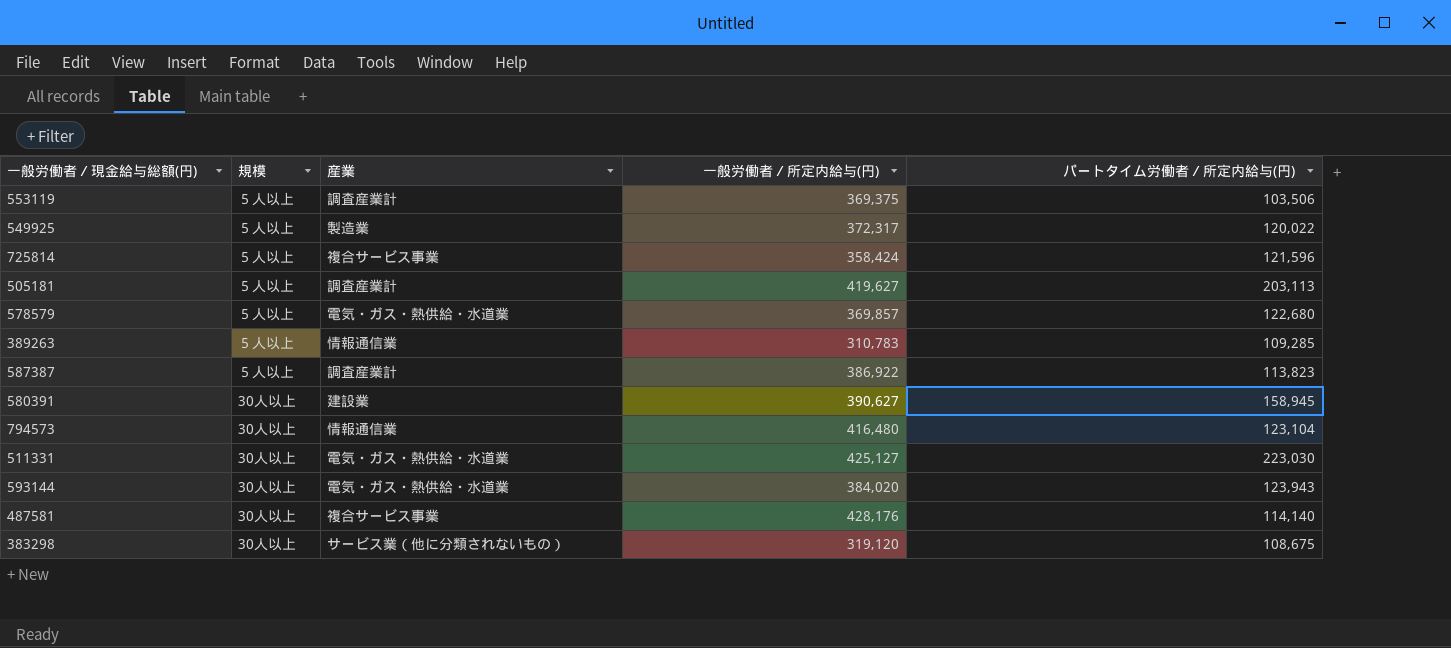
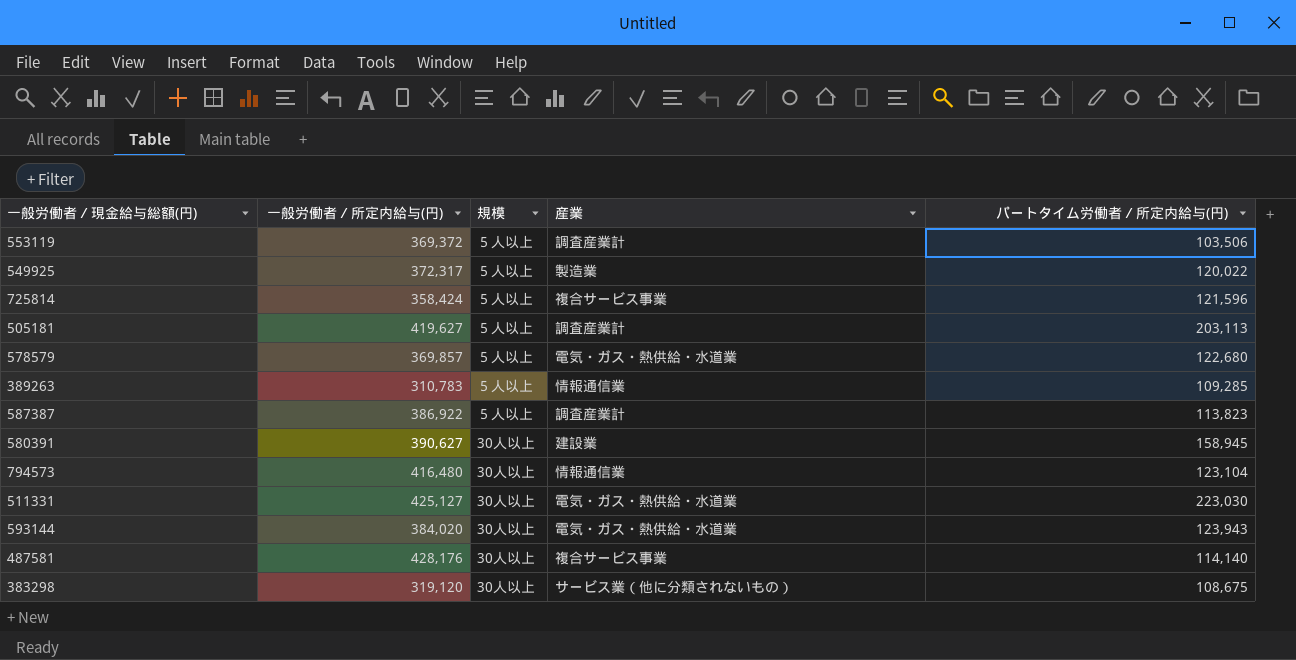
column 一般労働者／所定内給与(円) | position: 4 -> 2
553119 | 一般労働者／所定内給与(円): 369,375 -> 369,372

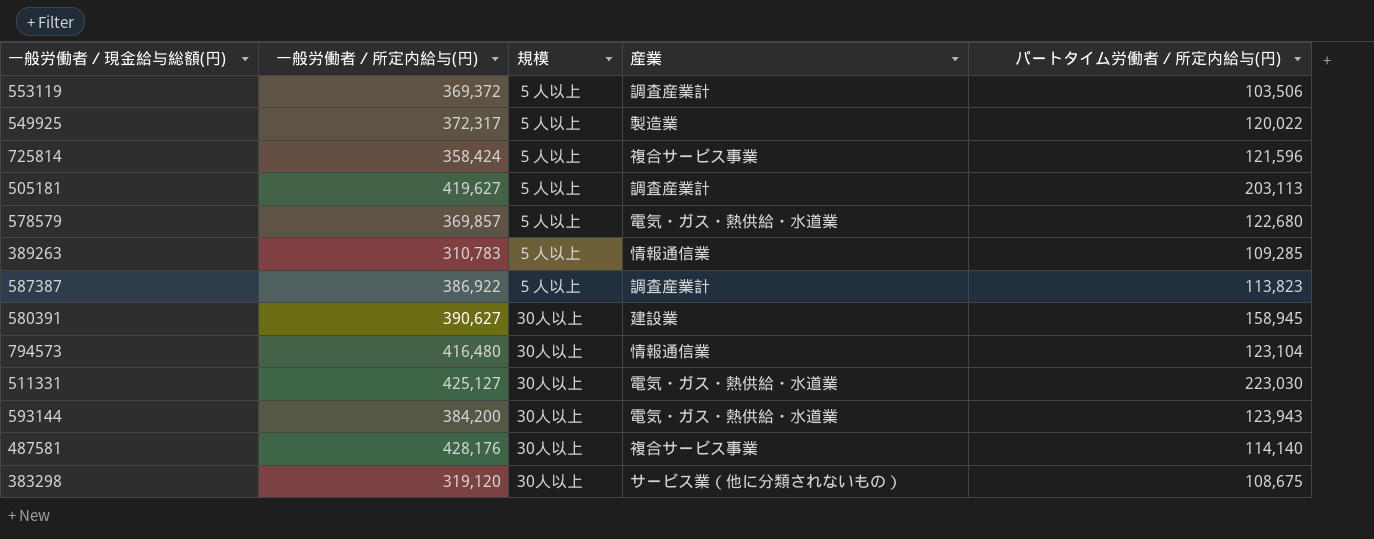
593144 | 一般労働者／所定内給与(円): 384,020 -> 384,200

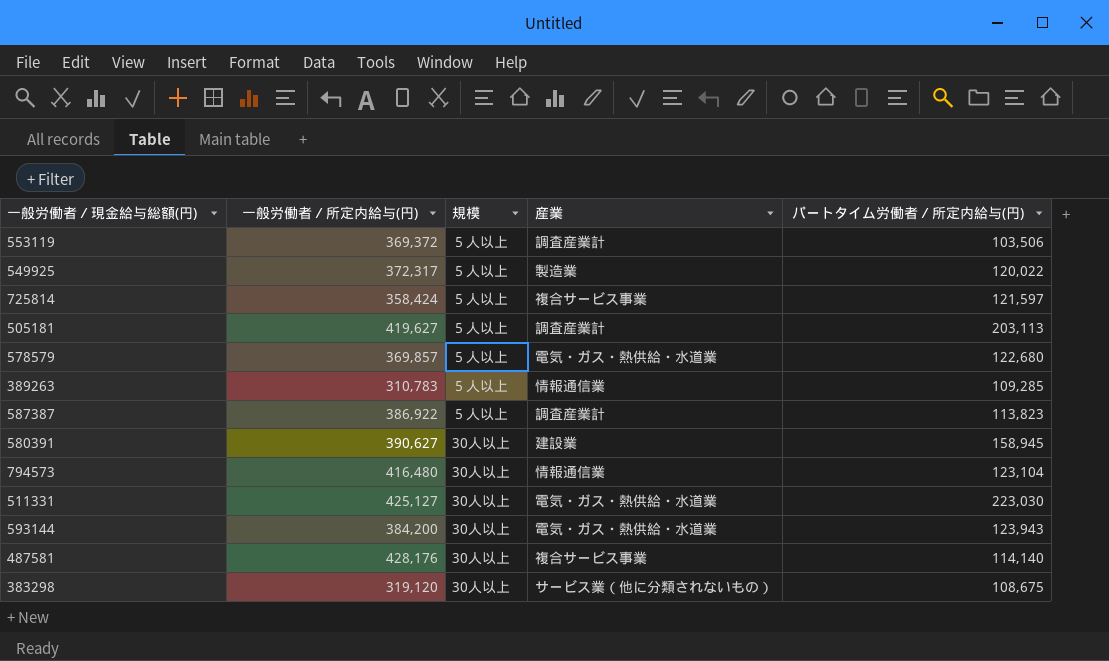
725814 | パートタイム労働者／所定内給与(円): 121,596 -> 121,597

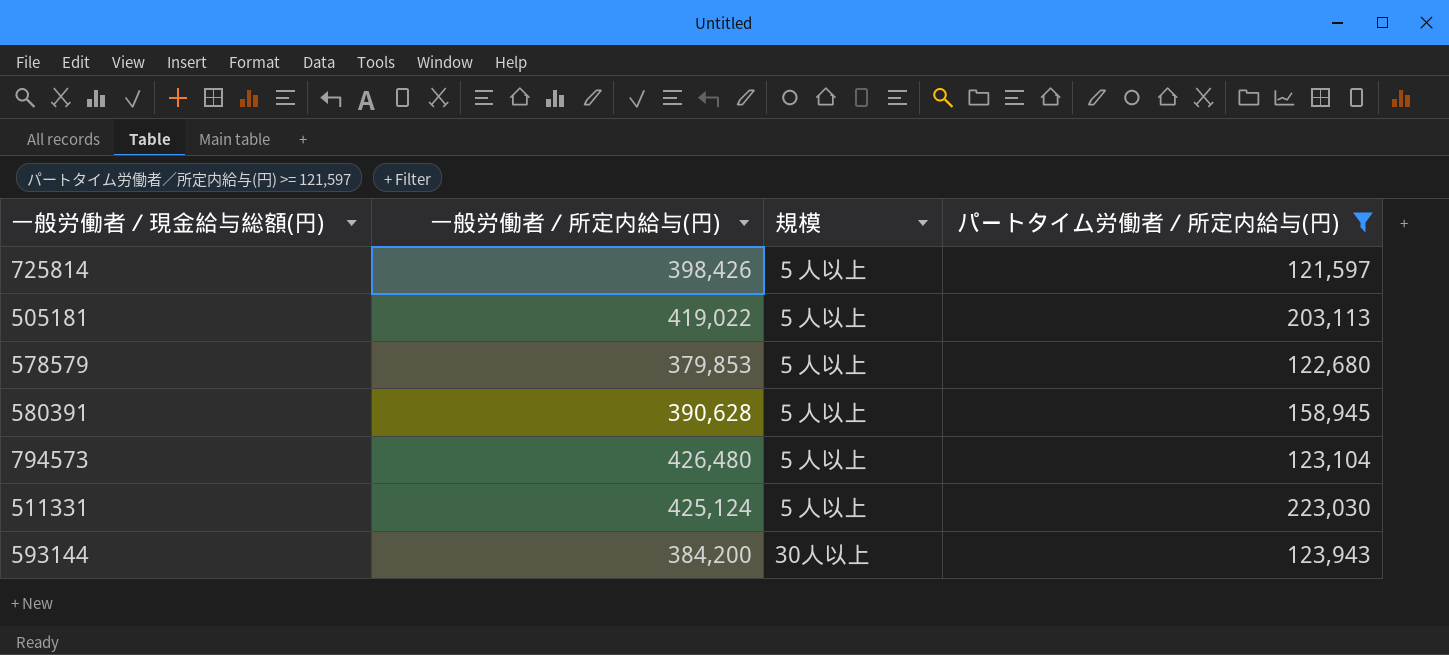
filter: none -> パートタイム労働者／所定内給与(円) >= 121,597
column 産業 | position: 4 -> none
725814 | 一般労働者／所定内給与(円): 358,424 -> 398,426
505181 | 一般労働者／所定内給与(円): 419,627 -> 419,022
578579 | 一般労働者／所定内給与(円): 369,857 -> 379,853
580391 | 一般労働者／所定内給与(円): 390,627 -> 390,628
580391 | 規模: 30人以上 -> ５人以上
794573 | 一般労働者／所定内給与(円): 416,480 -> 426,480
794573 | 規模: 30人以上 -> ５人以上
511331 | 一般労働者／所定内給与(円): 425,127 -> 425,124
511331 | 規模: 30人以上 -> ５人以上

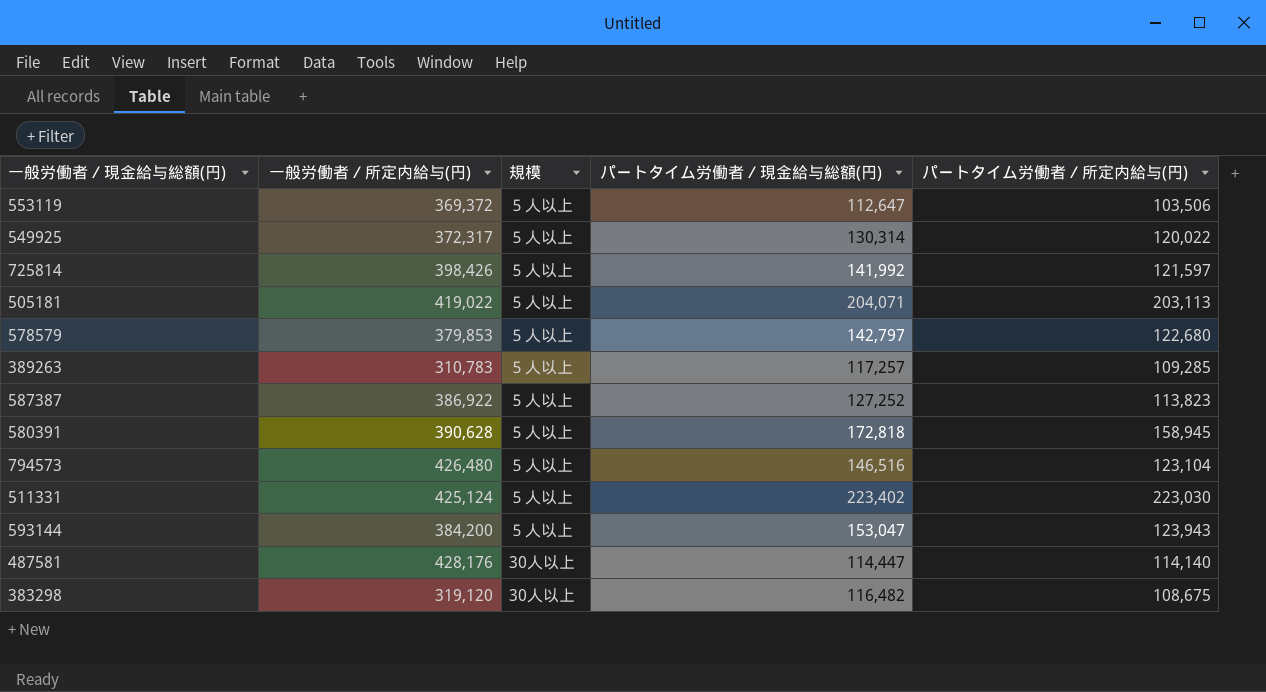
filter: パートタイム労働者／所定内給与(円) >= 121,597 -> none
column パートタイム労働者／現金給与総額(円) | position: none -> 4
593144 | 規模: 30人以上 -> ５人以上

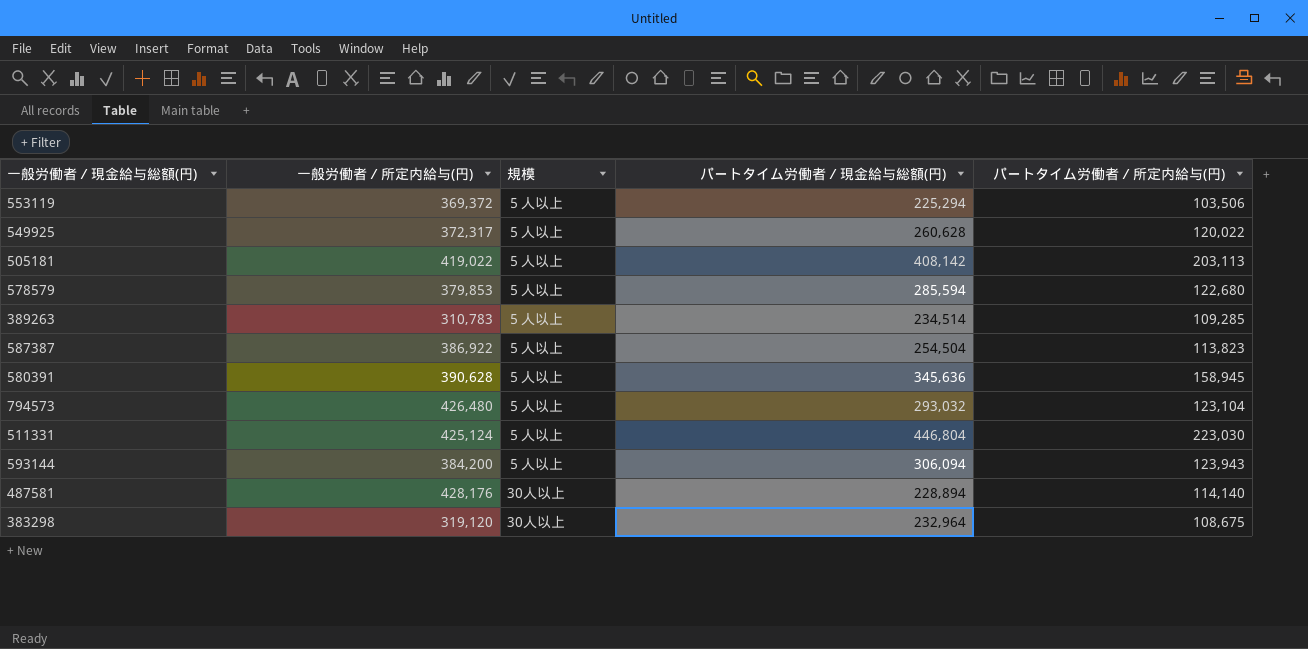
row 725814: 398,426 | ５人以上 | 141,992 | 121,597 -> none
553119 | パートタイム労働者／現金給与総額(円): 112,647 -> 225,294
549925 | パートタイム労働者／現金給与総額(円): 130,314 -> 260,628
505181 | パートタイム労働者／現金給与総額(円): 204,071 -> 408,142
578579 | パートタイム労働者／現金給与総額(円): 142,797 -> 285,594
389263 | パートタイム労働者／現金給与総額(円): 117,257 -> 234,514
587387 | パートタイム労働者／現金給与総額(円): 127,252 -> 254,504
580391 | パートタイム労働者／現金給与総額(円): 172,818 -> 345,636
794573 | パートタイム労働者／現金給与総額(円): 146,516 -> 293,032
511331 | パートタイム労働者／現金給与総額(円): 223,402 -> 446,804
593144 | パートタイム労働者／現金給与総額(円): 153,047 -> 306,094
487581 | パートタイム労働者／現金給与総額(円): 114,447 -> 228,894
383298 | パートタイム労働者／現金給与総額(円): 116,482 -> 232,964

